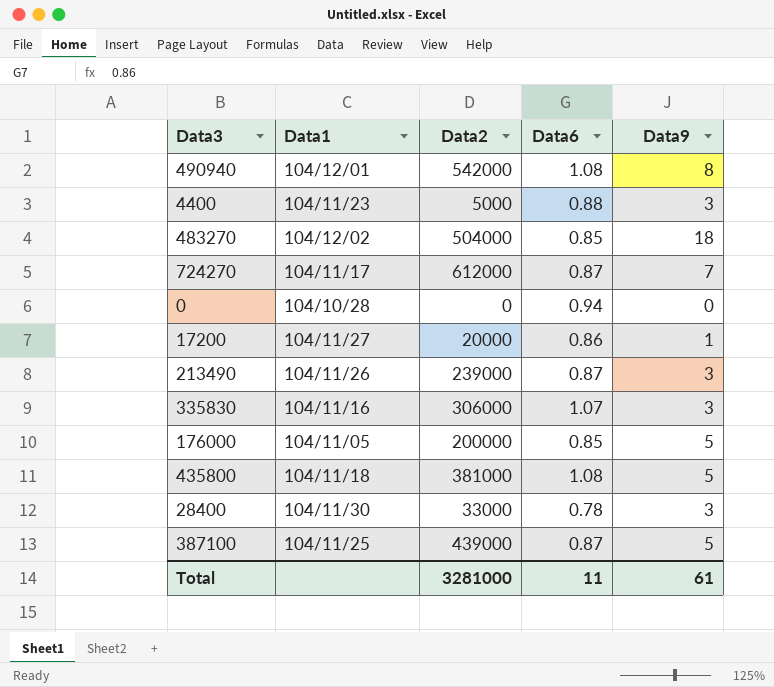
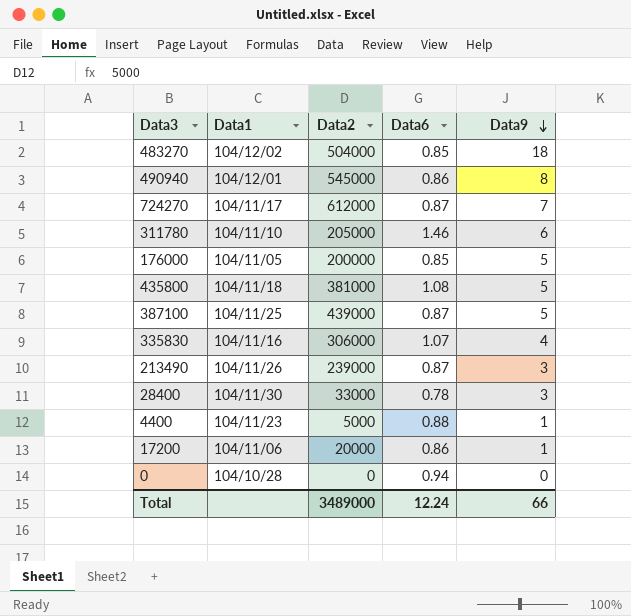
row order: none -> Data9 descending
490940 | Data2: 542000 -> 545000
490940 | Data6: 1.08 -> 0.86
row 311780: none -> 104/11/10 | 205000 | 1.46 | 6
335830 | Data9: 3 -> 4
4400 | Data9: 3 -> 1
17200 | Data1: 104/11/27 -> 104/11/06
Total | Data2: 3281000 -> 3489000
Total | Data6: 11 -> 12.24
Total | Data9: 61 -> 66

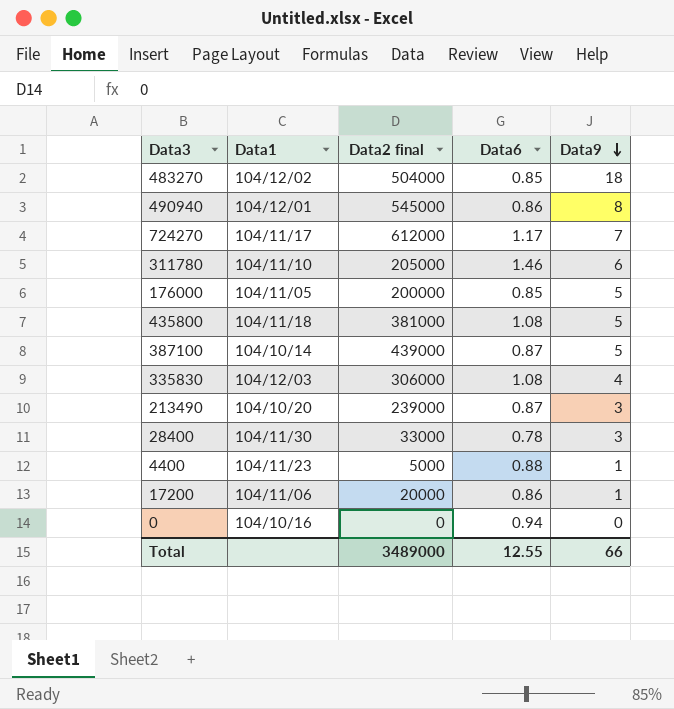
column name: Data2 -> Data2 final
724270 | Data6: 0.87 -> 1.17
387100 | Data1: 104/11/25 -> 104/10/14
335830 | Data1: 104/11/16 -> 104/12/03
335830 | Data6: 1.07 -> 1.08
213490 | Data1: 104/11/26 -> 104/10/20
0 | Data1: 104/10/28 -> 104/10/16
Total | Data6: 12.24 -> 12.55

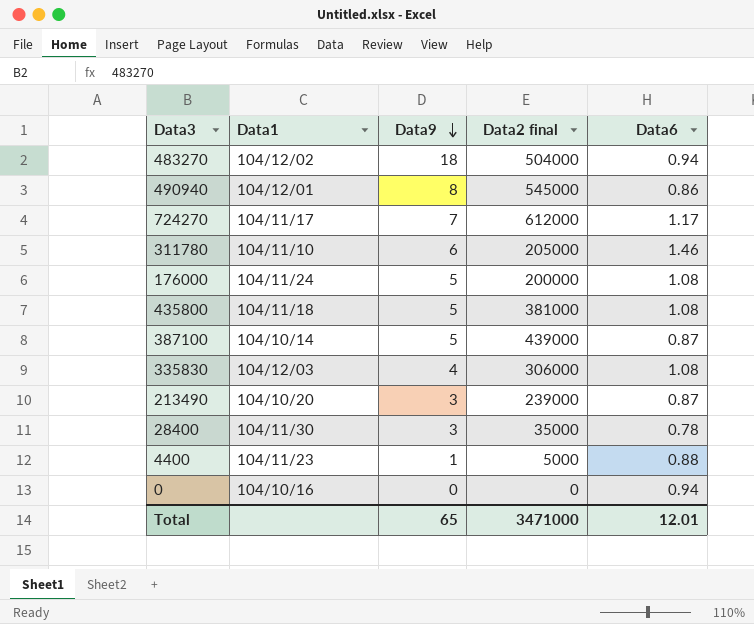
column Data9 | position: 5 -> 3
row 17200: 104/11/06 | 20000 | 0.86 | 1 -> none
483270 | Data6: 0.85 -> 0.94
176000 | Data1: 104/11/05 -> 104/11/24
176000 | Data6: 0.85 -> 1.08
28400 | Data2 final: 33000 -> 35000
Total | Data9: 66 -> 65
Total | Data2 final: 3489000 -> 3471000
Total | Data6: 12.55 -> 12.01

